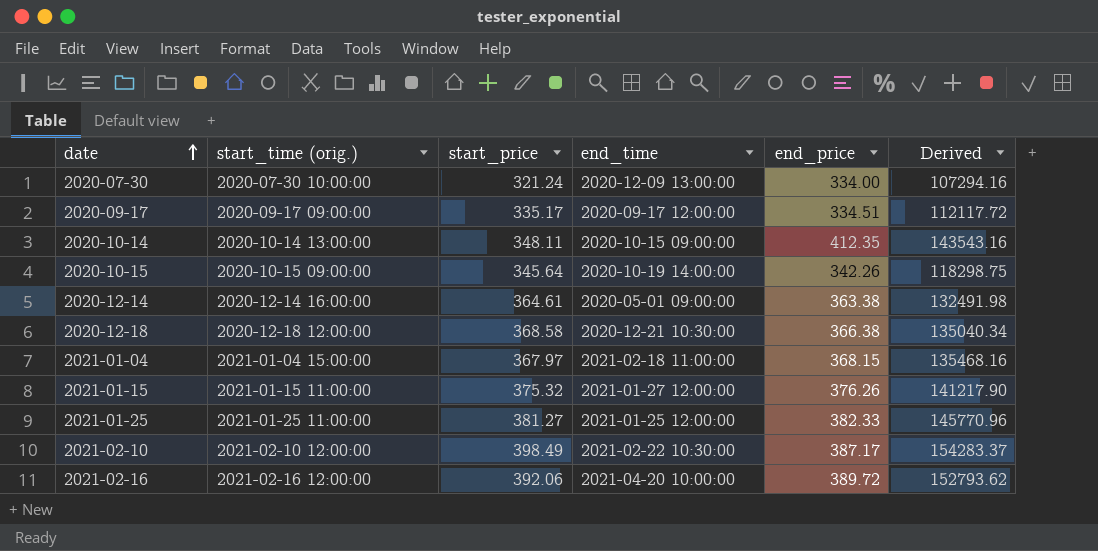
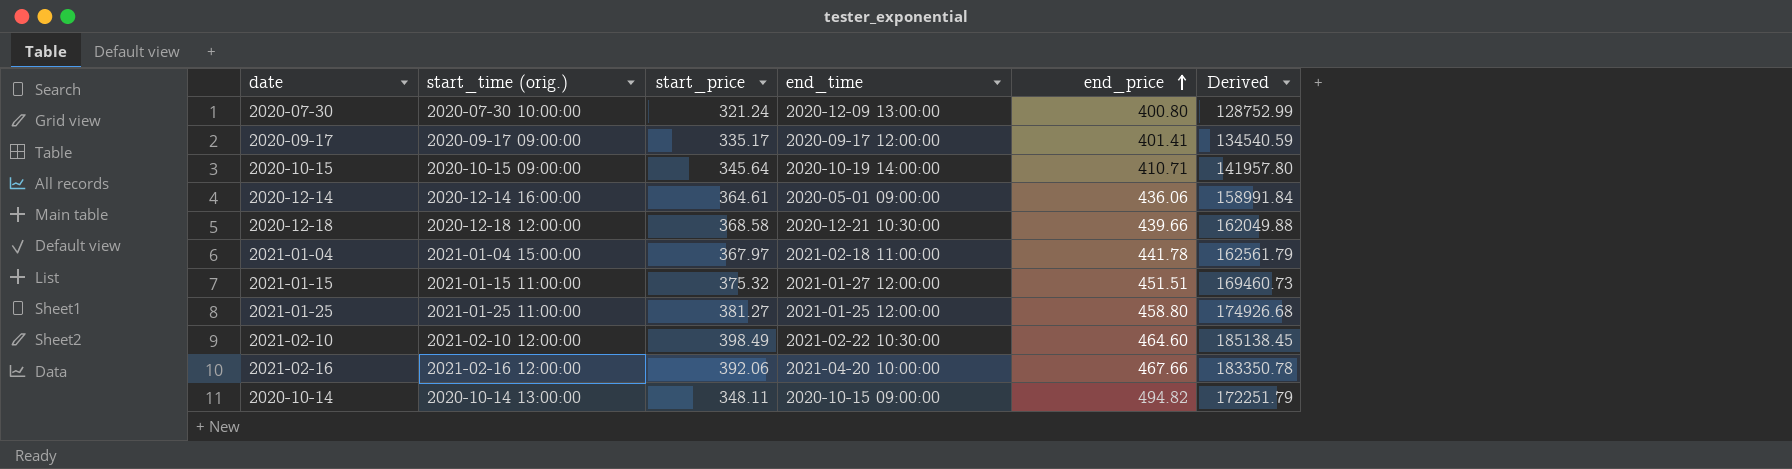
row order: date ascending -> end_price ascending
2020-07-30 | end_price: 334.00 -> 400.80
2020-07-30 | Derived: 107294.16 -> 128752.99
2020-09-17 | end_price: 334.51 -> 401.41
2020-09-17 | Derived: 112117.72 -> 134540.59
2020-10-15 | end_price: 342.26 -> 410.71
2020-10-15 | Derived: 118298.75 -> 141957.80
2020-12-14 | end_price: 363.38 -> 436.06
2020-12-14 | Derived: 132491.98 -> 158991.84
2020-12-18 | end_price: 366.38 -> 439.66
2020-12-18 | Derived: 135040.34 -> 162049.88
2021-01-04 | end_price: 368.15 -> 441.78
2021-01-04 | Derived: 135468.16 -> 162561.79
2021-01-15 | end_price: 376.26 -> 451.51
2021-01-15 | Derived: 141217.90 -> 169460.73
2021-01-25 | end_price: 382.33 -> 458.80
2021-01-25 | Derived: 145770.96 -> 174926.68
2021-02-10 | end_price: 387.17 -> 464.60
2021-02-10 | Derived: 154283.37 -> 185138.45
2021-02-16 | end_price: 389.72 -> 467.66
2021-02-16 | Derived: 152793.62 -> 183350.78
2020-10-14 | end_price: 412.35 -> 494.82
2020-10-14 | Derived: 143543.16 -> 172251.79

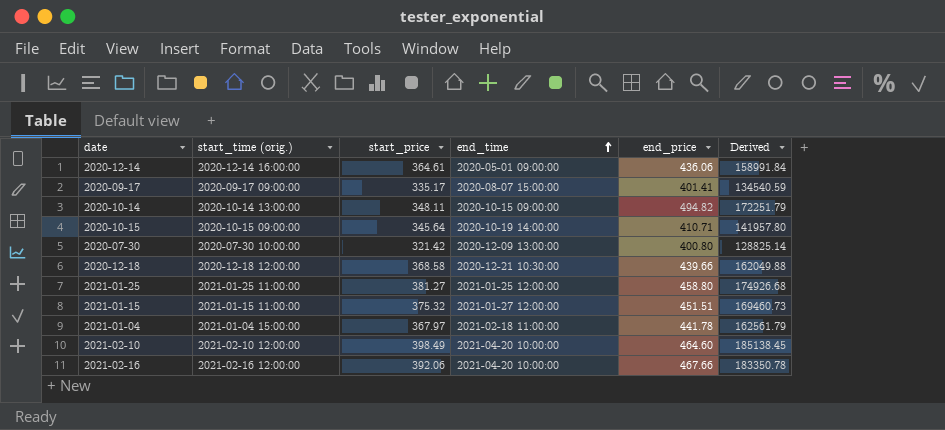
row order: end_price ascending -> end_time ascending
2020-09-17 | end_time: 2020-09-17 12:00:00 -> 2020-08-07 15:00:00
2020-07-30 | start_price: 321.24 -> 321.42
2020-07-30 | Derived: 128752.99 -> 128825.14
2021-02-10 | end_time: 2021-02-22 10:30:00 -> 2021-04-20 10:00:00

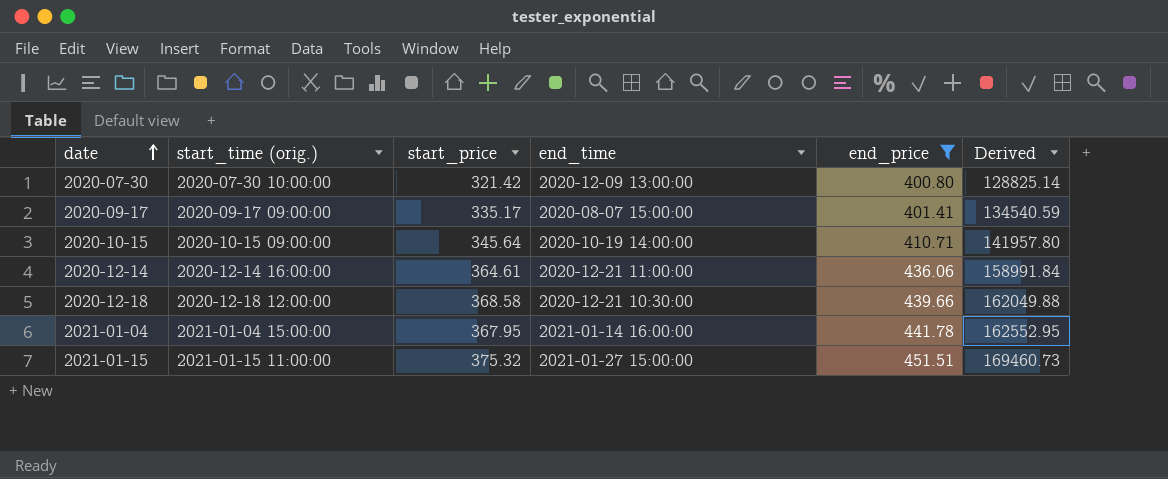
filter: none -> end_price <= 451.51
row order: end_time ascending -> date ascending
2020-12-14 | end_time: 2020-05-01 09:00:00 -> 2020-12-21 11:00:00
2021-01-04 | start_price: 367.97 -> 367.95
2021-01-04 | end_time: 2021-02-18 11:00:00 -> 2021-01-14 16:00:00
2021-01-04 | Derived: 162561.79 -> 162552.95
2021-01-15 | end_time: 2021-01-27 12:00:00 -> 2021-01-27 15:00:00

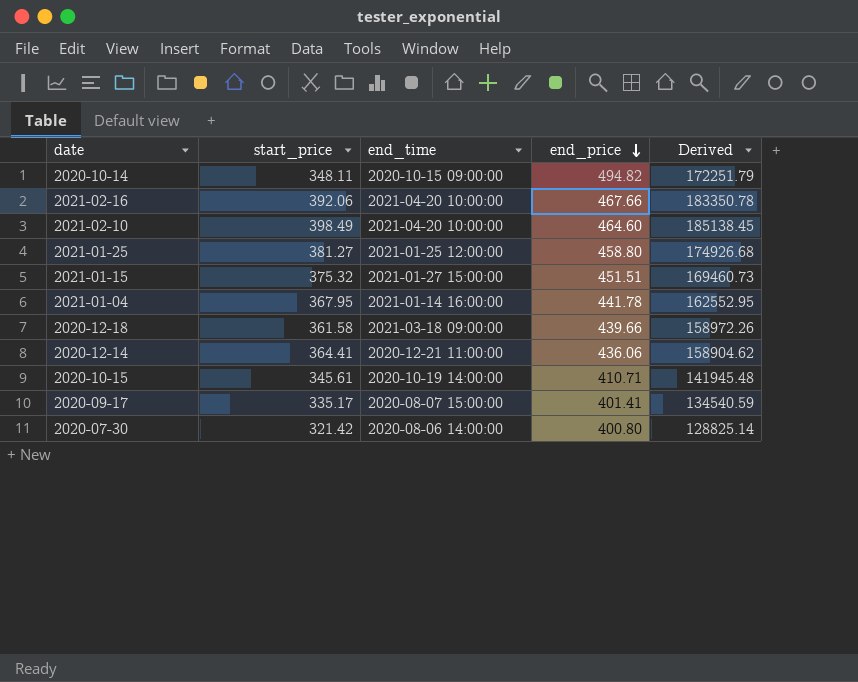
filter: end_price <= 451.51 -> none
row order: date ascending -> end_price descending
column start_time (orig.) | position: 2 -> none
2020-12-18 | start_price: 368.58 -> 361.58
2020-12-18 | end_time: 2020-12-21 10:30:00 -> 2021-03-18 09:00:00
2020-12-18 | Derived: 162049.88 -> 158972.26
2020-12-14 | start_price: 364.61 -> 364.41
2020-12-14 | Derived: 158991.84 -> 158904.62
2020-10-15 | start_price: 345.64 -> 345.61
2020-10-15 | Derived: 141957.80 -> 141945.48
2020-07-30 | end_time: 2020-12-09 13:00:00 -> 2020-08-06 14:00:00

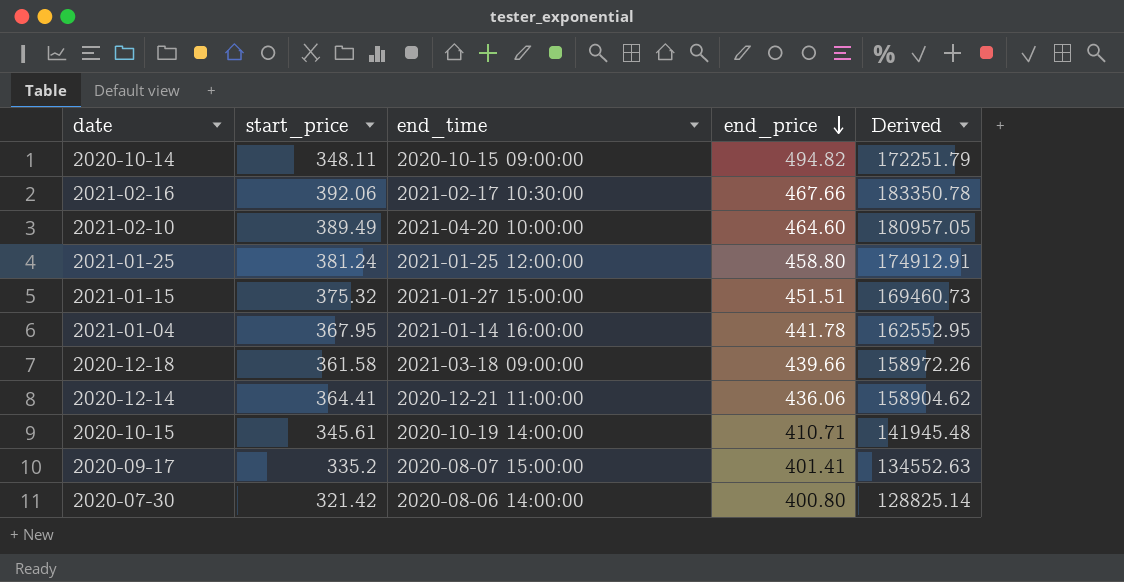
2021-02-16 | end_time: 2021-04-20 10:00:00 -> 2021-02-17 10:30:00
2021-02-10 | start_price: 398.49 -> 389.49
2021-02-10 | Derived: 185138.45 -> 180957.05
2021-01-25 | start_price: 381.27 -> 381.24
2021-01-25 | Derived: 174926.68 -> 174912.91
2020-09-17 | start_price: 335.17 -> 335.2
2020-09-17 | Derived: 134540.59 -> 134552.63

